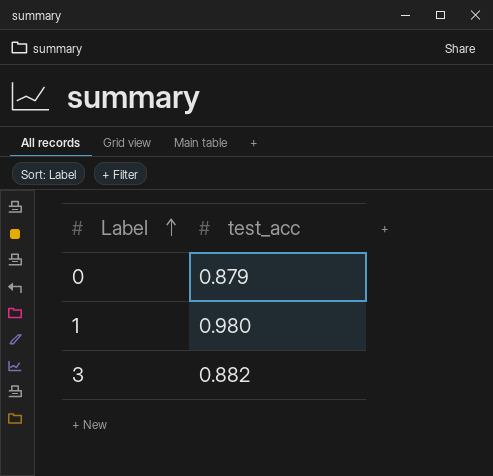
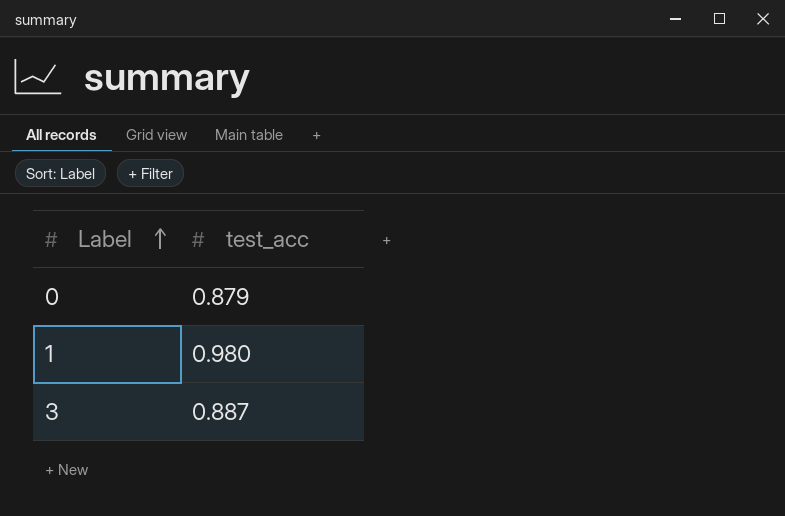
3 | test_acc: 0.882 -> 0.887

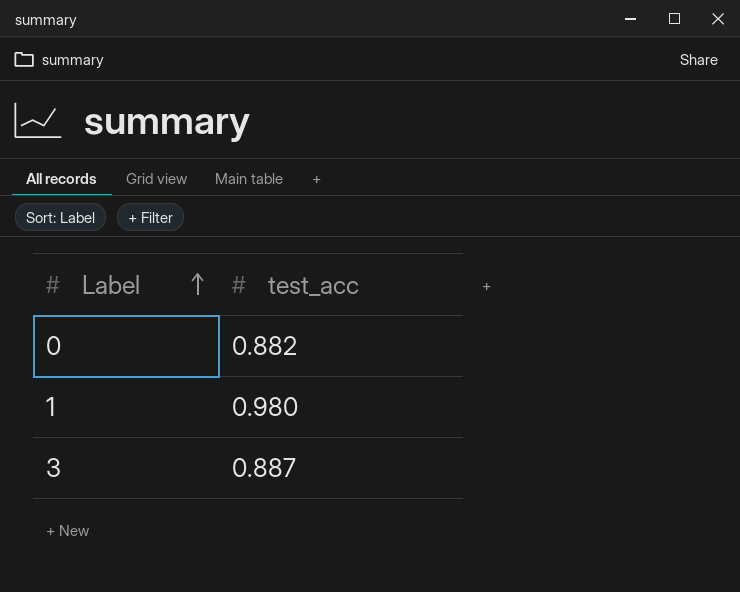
0 | test_acc: 0.879 -> 0.882

